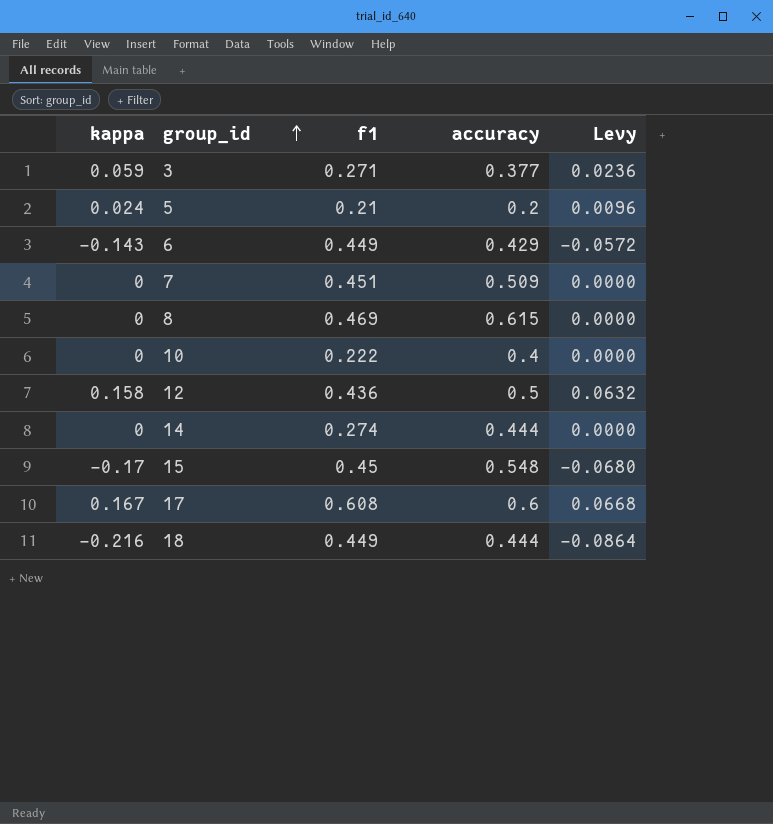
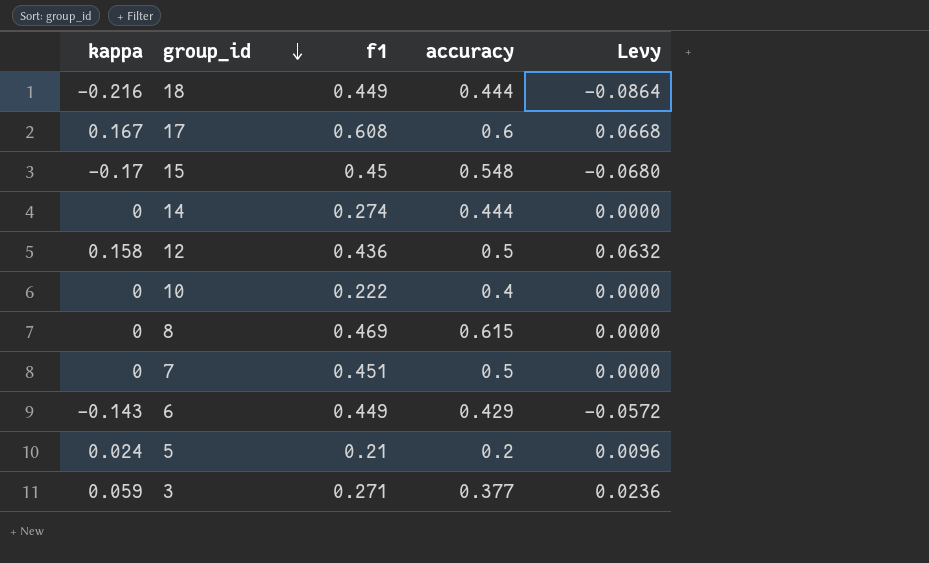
row order: group_id ascending -> group_id descending
7 | accuracy: 0.509 -> 0.5

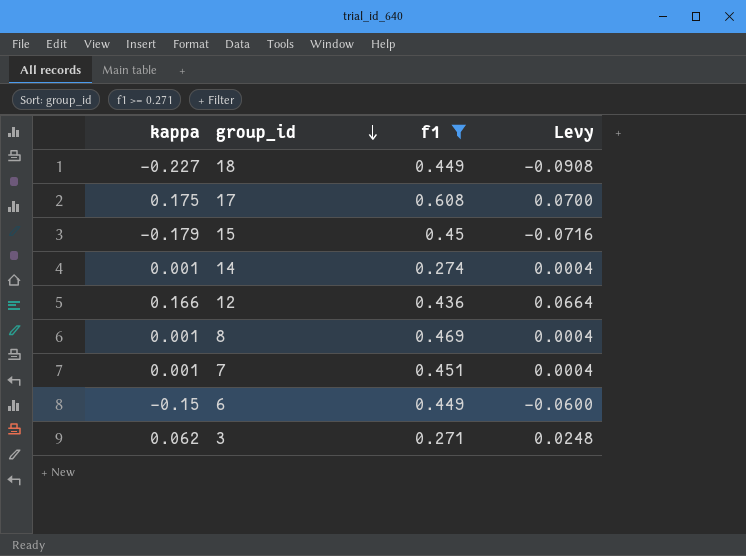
filter: none -> f1 >= 0.271
column accuracy | position: 4 -> none
18 | kappa: -0.216 -> -0.227
18 | Levy: -0.0864 -> -0.0908
17 | kappa: 0.167 -> 0.175
17 | Levy: 0.0668 -> 0.0700
15 | kappa: -0.17 -> -0.179
15 | Levy: -0.0680 -> -0.0716
14 | kappa: 0 -> 0.001
14 | Levy: 0.0000 -> 0.0004
12 | kappa: 0.158 -> 0.166
12 | Levy: 0.0632 -> 0.0664
8 | kappa: 0 -> 0.001
8 | Levy: 0.0000 -> 0.0004
7 | kappa: 0 -> 0.001
7 | Levy: 0.0000 -> 0.0004
6 | kappa: -0.143 -> -0.15
6 | Levy: -0.0572 -> -0.0600
3 | kappa: 0.059 -> 0.062
3 | Levy: 0.0236 -> 0.0248

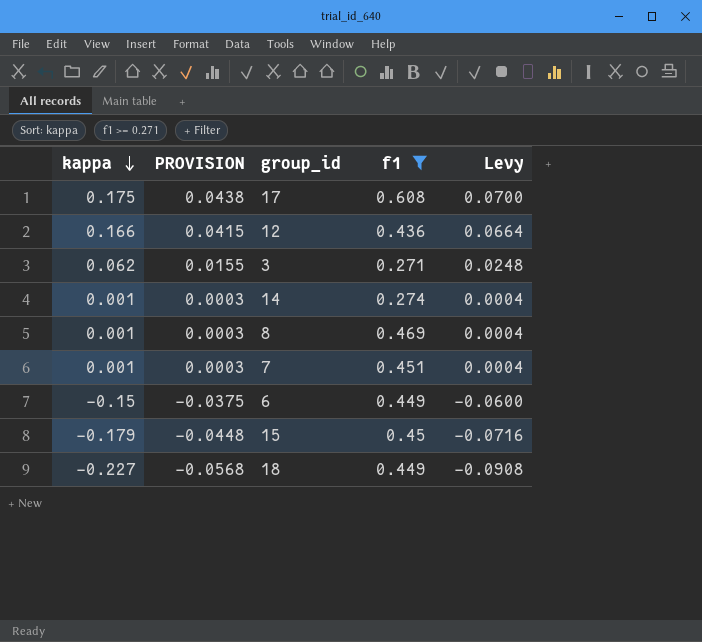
row order: group_id descending -> kappa descending
column PROVISION | formula: none -> [kappa] * 0.25

